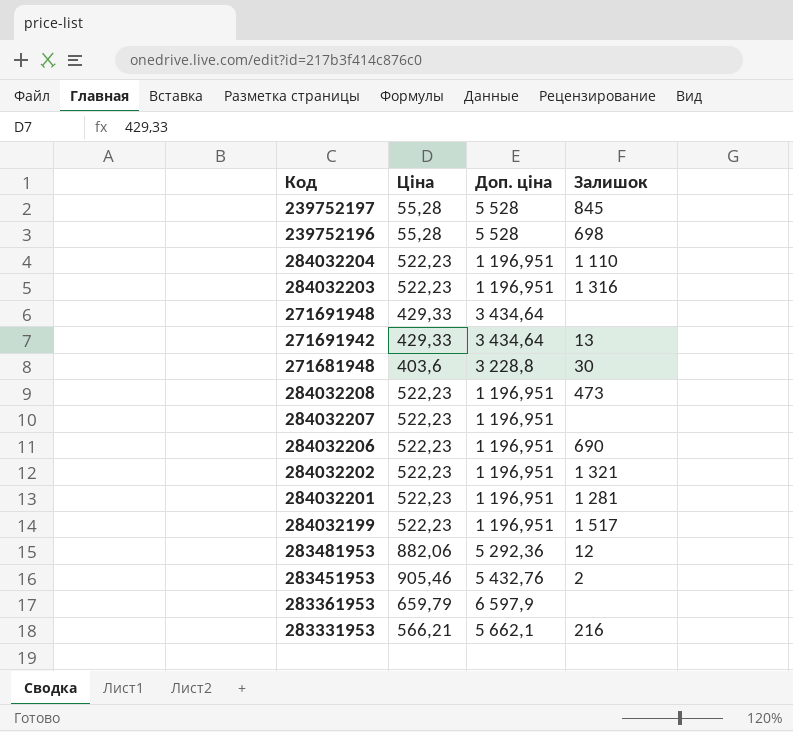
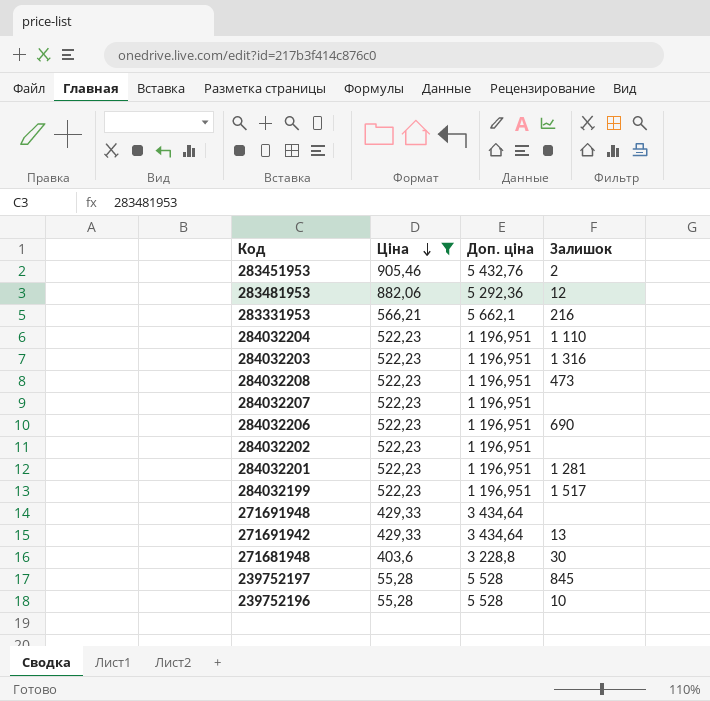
filter: none -> Ціна != 659,79
row order: none -> Ціна descending
284032202 | Залишок: 1 321 -> none
239752196 | Залишок: 698 -> 10

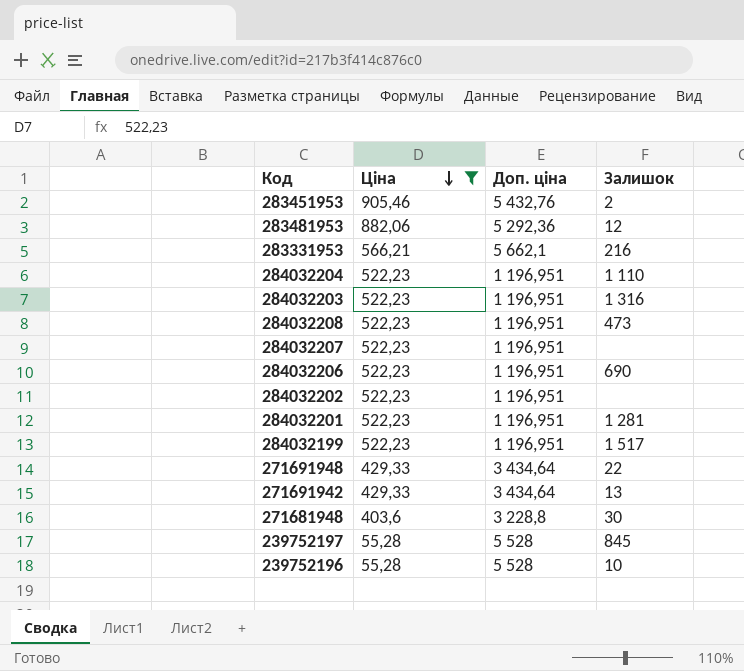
271691948 | Залишок: none -> 22

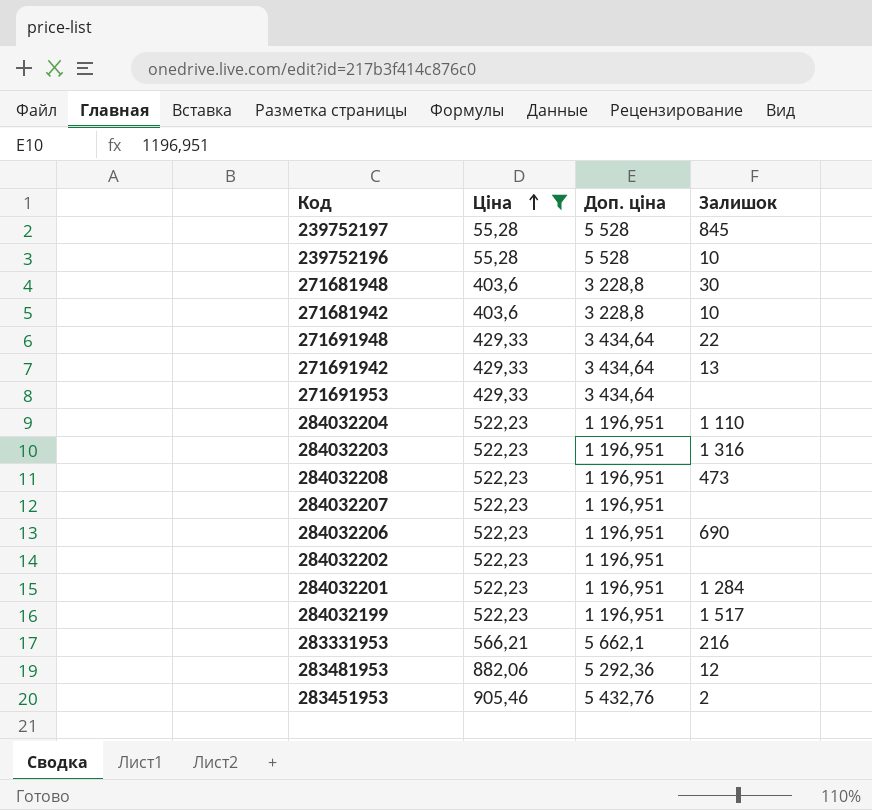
row order: Ціна descending -> Ціна ascending
row 271681942: none -> 403,6 | 3 228,8 | 10
row 271691953: none -> 429,33 | 3 434,64 | none
284032201 | Залишок: 1 281 -> 1 284

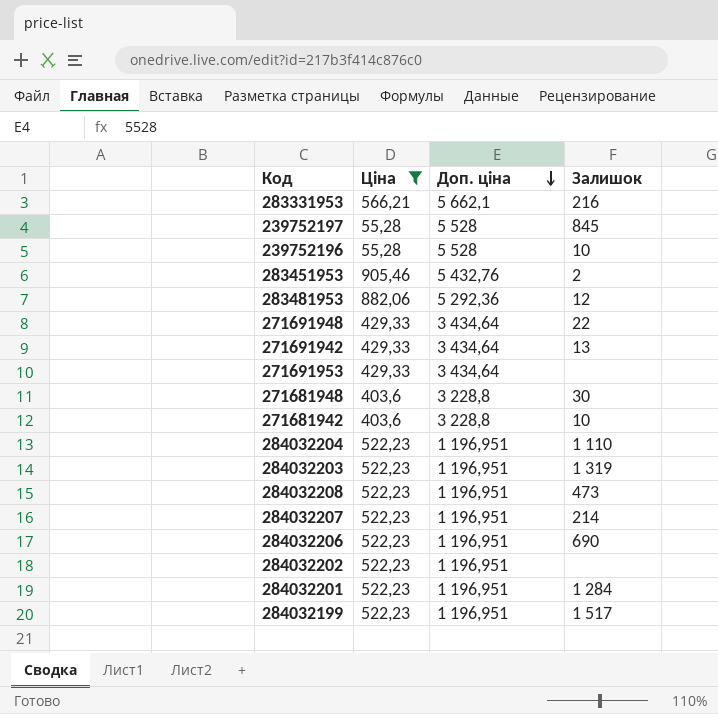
row order: Ціна ascending -> Доп. ціна descending
284032203 | Залишок: 1 316 -> 1 319
284032207 | Залишок: none -> 214

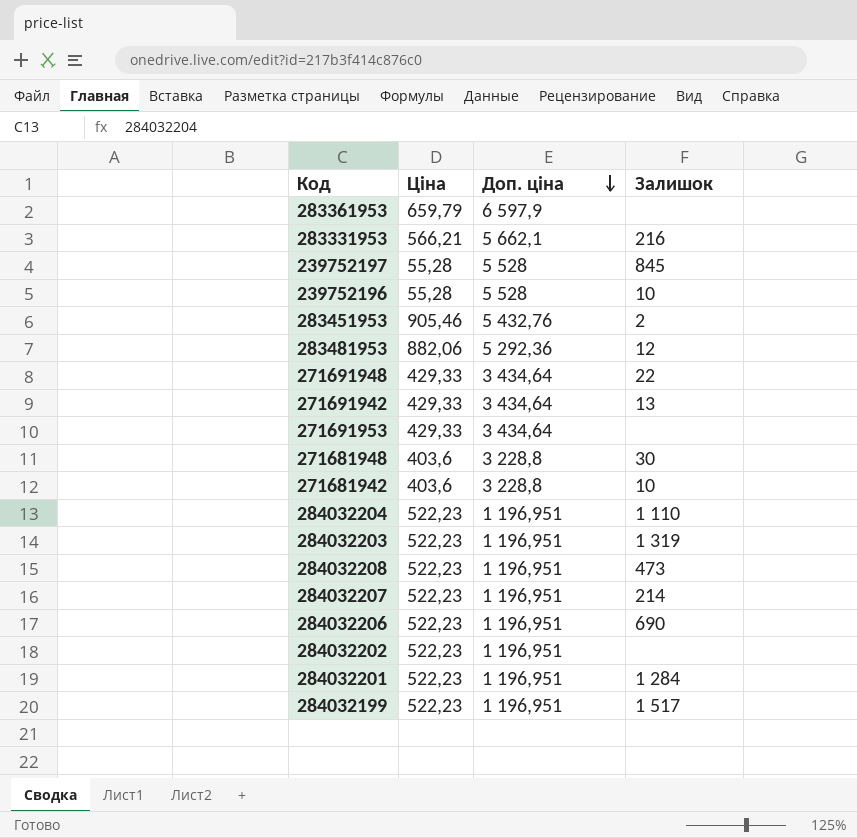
filter: Ціна != 659,79 -> none

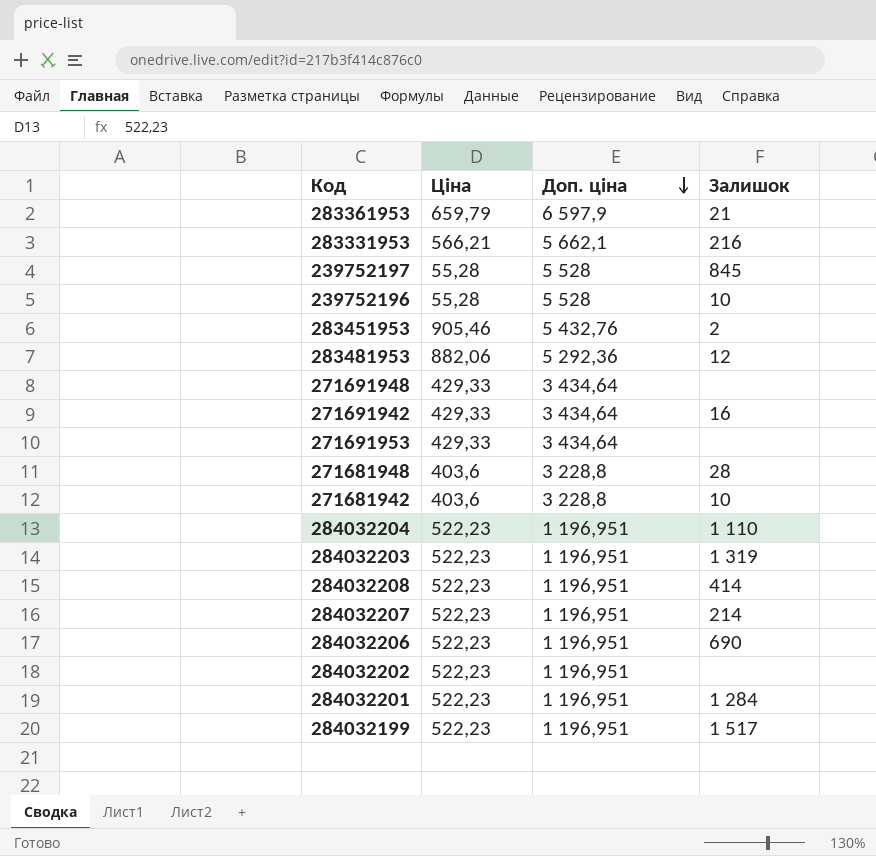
283361953 | Залишок: none -> 21
271691948 | Залишок: 22 -> none
271691942 | Залишок: 13 -> 16
271681948 | Залишок: 30 -> 28
284032208 | Залишок: 473 -> 414

